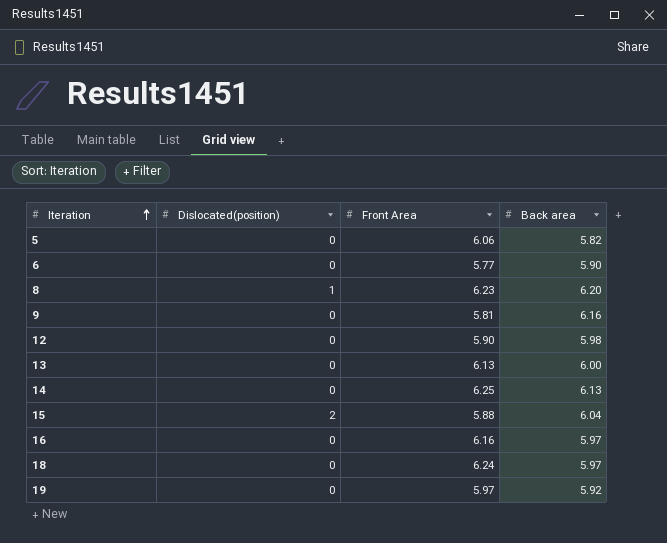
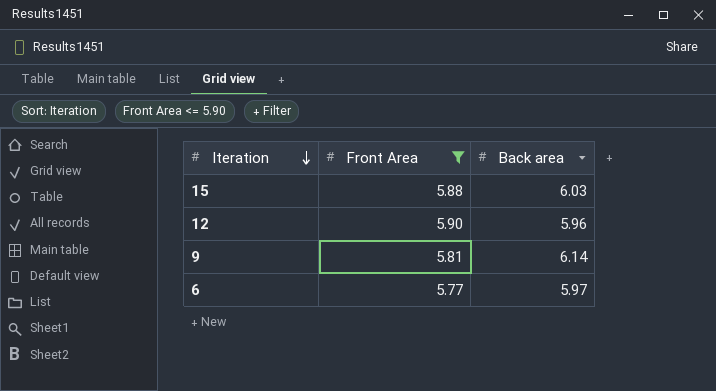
filter: none -> Front Area <= 5.90
row order: Iteration ascending -> Iteration descending
column Dislocated(position) | position: 2 -> none
15 | Back area: 6.04 -> 6.03
12 | Back area: 5.98 -> 5.96
9 | Back area: 6.16 -> 6.14
6 | Back area: 5.90 -> 5.97

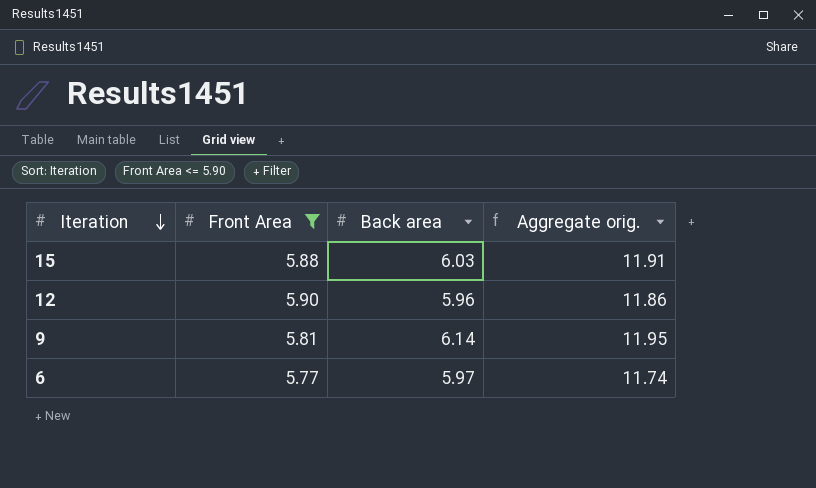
column Aggregate orig. | formula: none -> [Front Area] + [Back area]

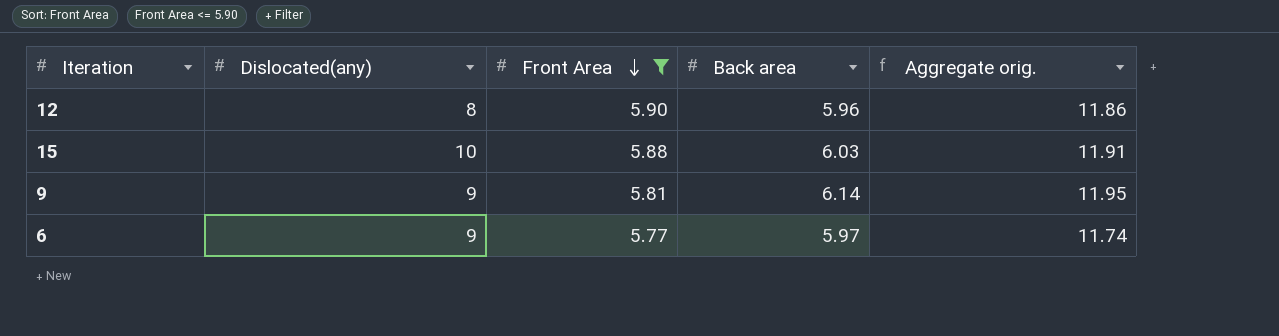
row order: Iteration descending -> Front Area descending
column Dislocated(any) | position: none -> 2

